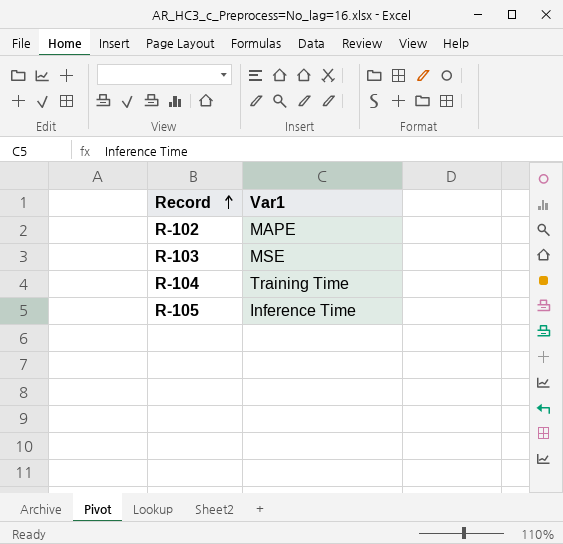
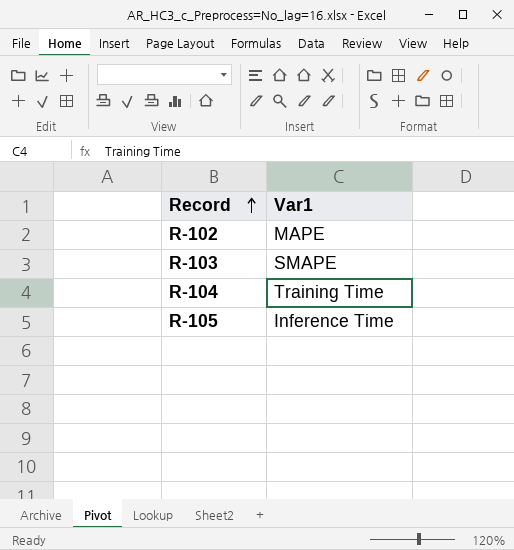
R-103 | Var1: MSE -> SMAPE

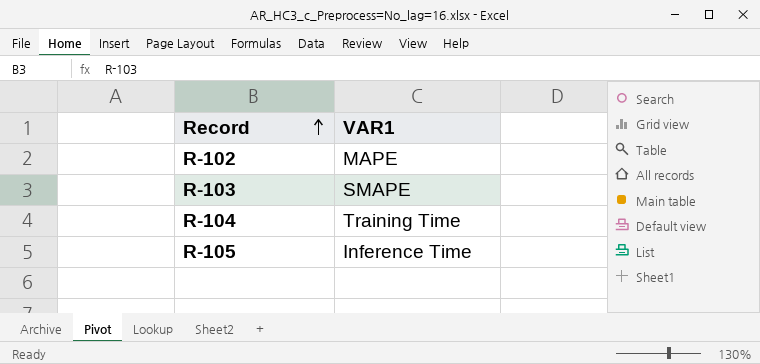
column name: Var1 -> VAR1

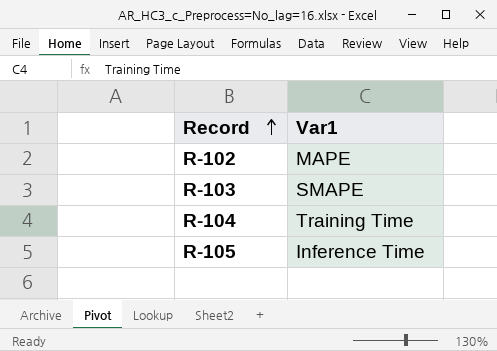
column name: VAR1 -> Var1

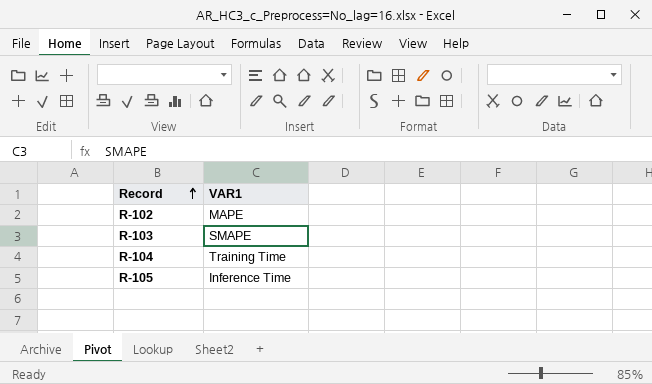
column name: Var1 -> VAR1

